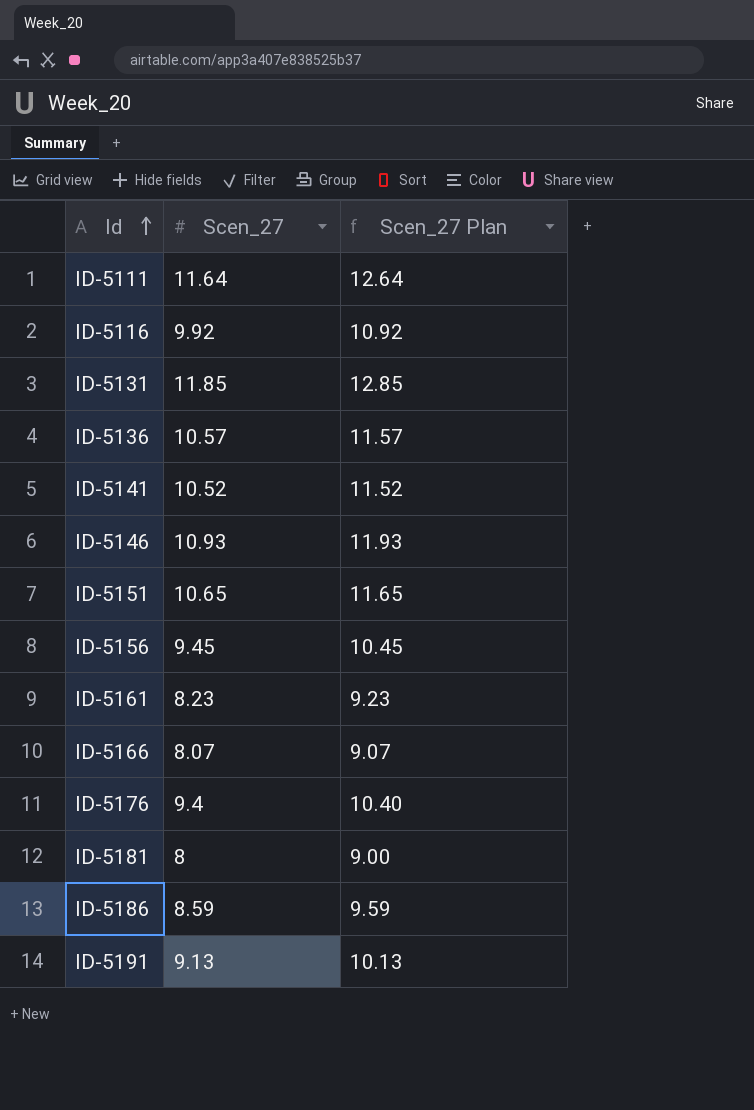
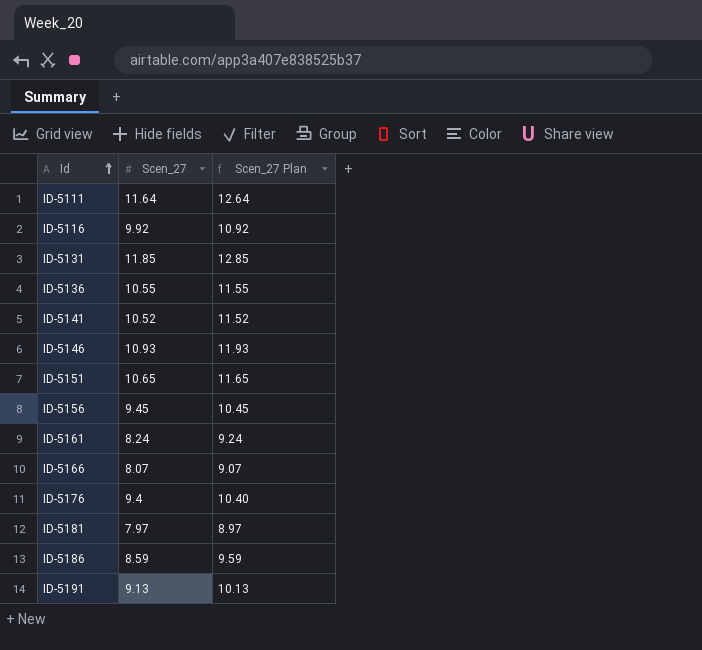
ID-5136 | Scen_27: 10.57 -> 10.55
ID-5136 | Scen_27 Plan: 11.57 -> 11.55
ID-5161 | Scen_27: 8.23 -> 8.24
ID-5161 | Scen_27 Plan: 9.23 -> 9.24
ID-5181 | Scen_27: 8 -> 7.97
ID-5181 | Scen_27 Plan: 9.00 -> 8.97

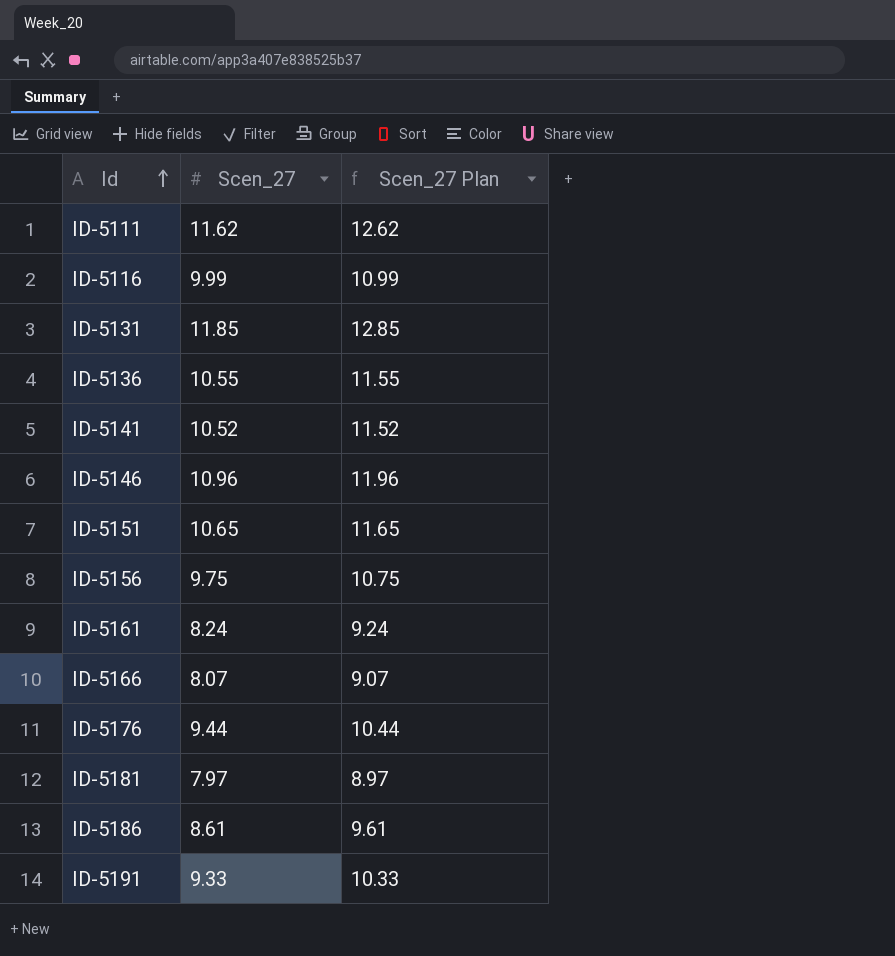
ID-5111 | Scen_27: 11.64 -> 11.62
ID-5111 | Scen_27 Plan: 12.64 -> 12.62
ID-5116 | Scen_27: 9.92 -> 9.99
ID-5116 | Scen_27 Plan: 10.92 -> 10.99
ID-5146 | Scen_27: 10.93 -> 10.96
ID-5146 | Scen_27 Plan: 11.93 -> 11.96
ID-5156 | Scen_27: 9.45 -> 9.75
ID-5156 | Scen_27 Plan: 10.45 -> 10.75
ID-5176 | Scen_27: 9.4 -> 9.44
ID-5176 | Scen_27 Plan: 10.40 -> 10.44
ID-5186 | Scen_27: 8.59 -> 8.61
ID-5186 | Scen_27 Plan: 9.59 -> 9.61
ID-5191 | Scen_27: 9.13 -> 9.33
ID-5191 | Scen_27 Plan: 10.13 -> 10.33

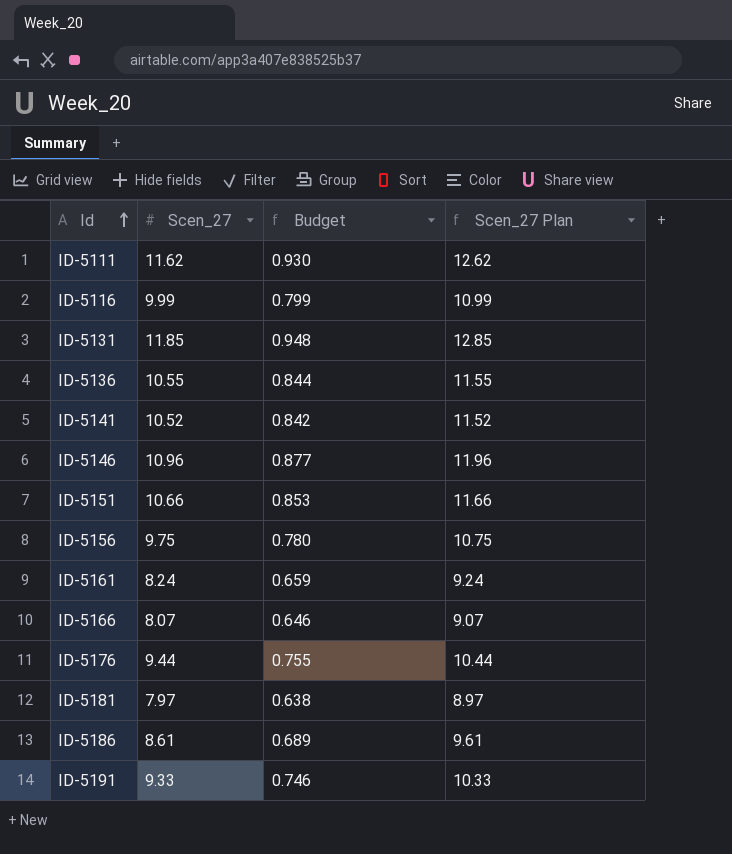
column Budget | formula: none -> [Scen_27] * 0.08
ID-5151 | Scen_27: 10.65 -> 10.66
ID-5151 | Scen_27 Plan: 11.65 -> 11.66

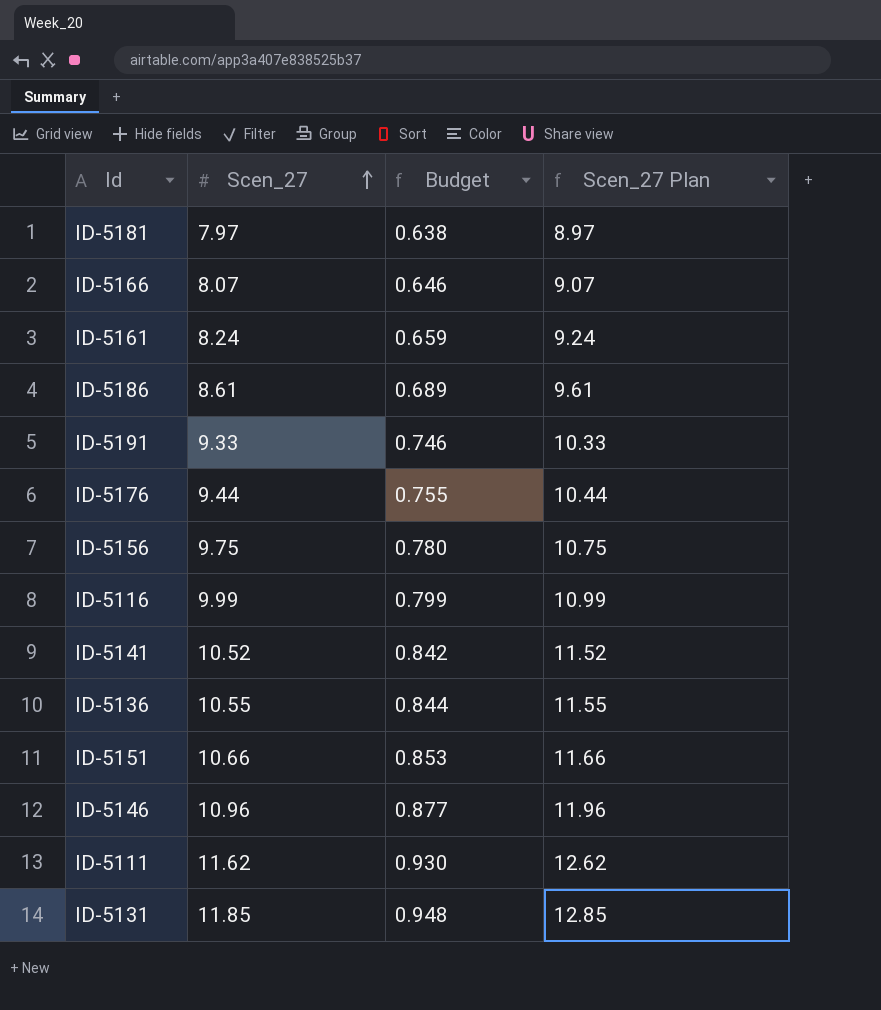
row order: Id ascending -> Scen_27 ascending

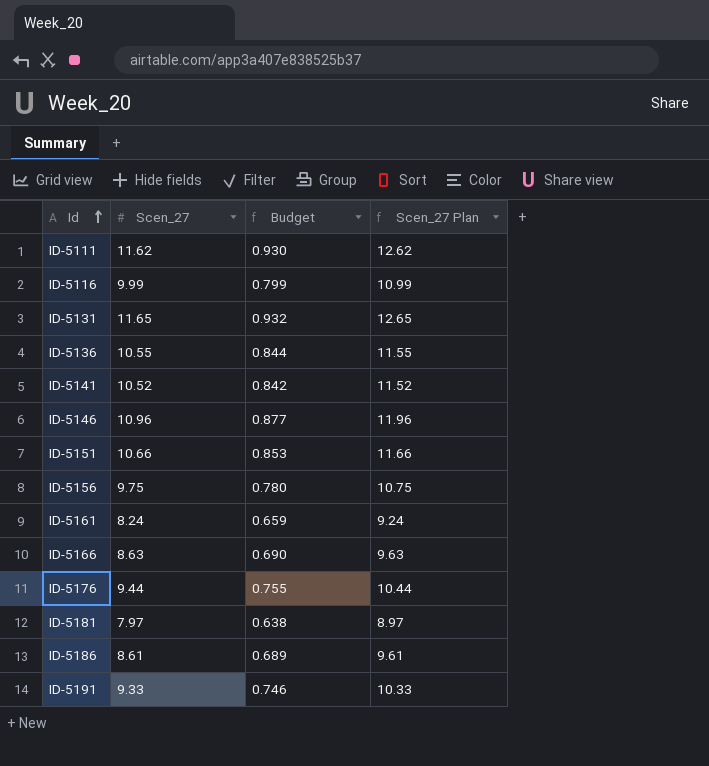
row order: Scen_27 ascending -> Id ascending
ID-5131 | Scen_27: 11.85 -> 11.65
ID-5131 | Budget: 0.948 -> 0.932
ID-5131 | Scen_27 Plan: 12.85 -> 12.65
ID-5166 | Scen_27: 8.07 -> 8.63
ID-5166 | Budget: 0.646 -> 0.690
ID-5166 | Scen_27 Plan: 9.07 -> 9.63

